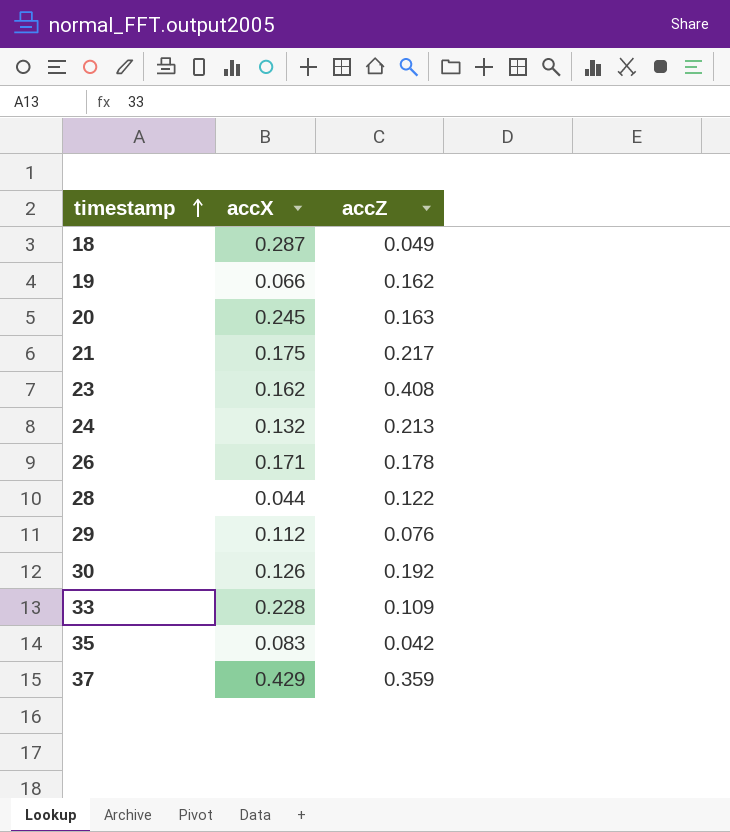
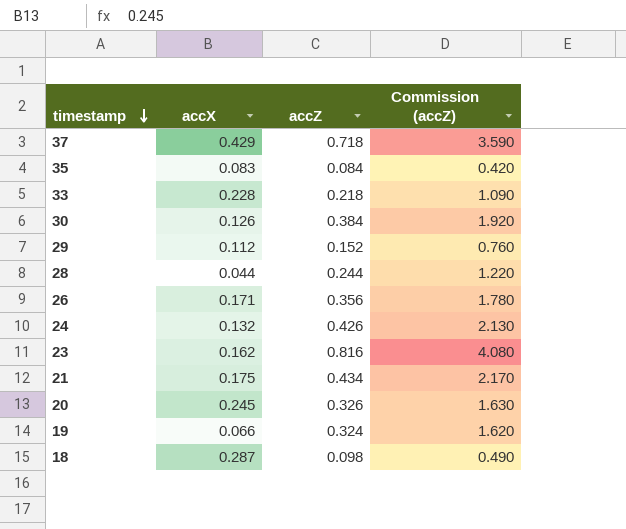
row order: timestamp ascending -> timestamp descending
column Commission (accZ) | formula: none -> [accZ] * 5
37 | accZ: 0.359 -> 0.718
35 | accZ: 0.042 -> 0.084
33 | accZ: 0.109 -> 0.218
30 | accZ: 0.192 -> 0.384
29 | accZ: 0.076 -> 0.152
28 | accZ: 0.122 -> 0.244
26 | accZ: 0.178 -> 0.356
24 | accZ: 0.213 -> 0.426
23 | accZ: 0.408 -> 0.816
21 | accZ: 0.217 -> 0.434
20 | accZ: 0.163 -> 0.326
19 | accZ: 0.162 -> 0.324
18 | accZ: 0.049 -> 0.098

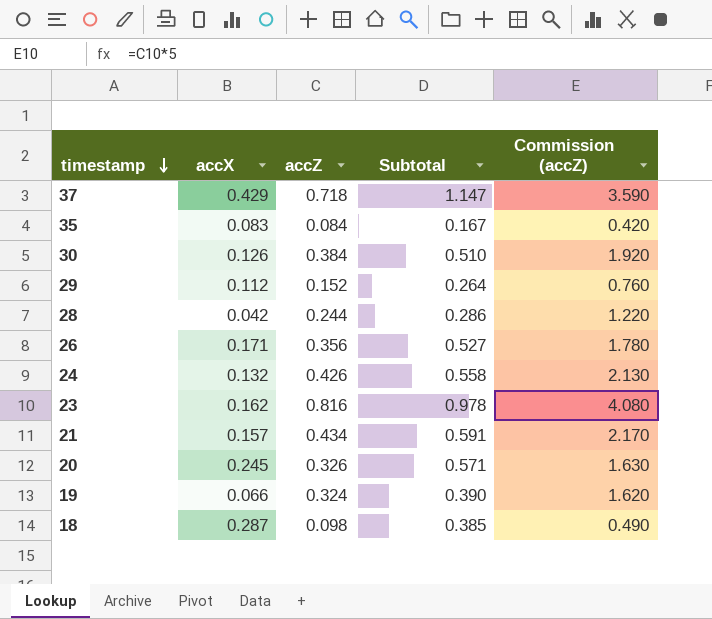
column Subtotal | formula: none -> [accX] + [accZ]
row 33: 0.228 | 0.218 | 1.090 -> none
28 | accX: 0.044 -> 0.042
21 | accX: 0.175 -> 0.157

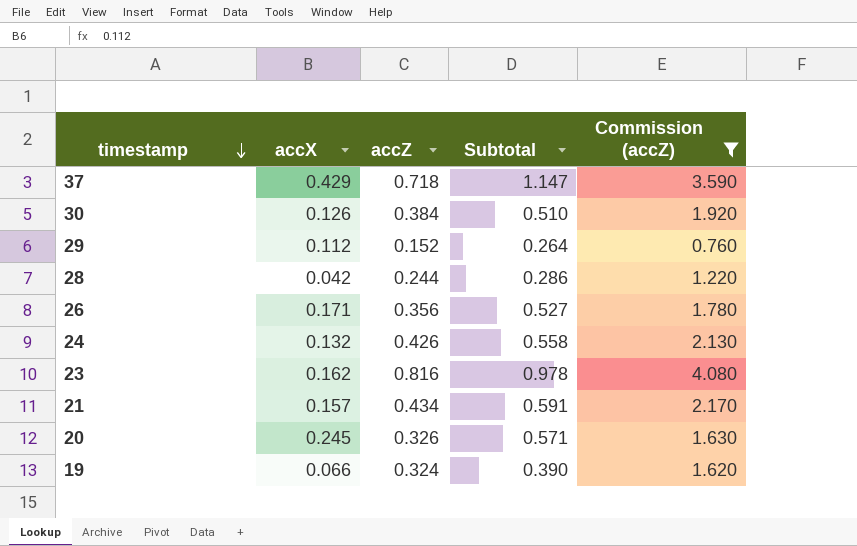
filter: none -> Commission (accZ) >= 0.760

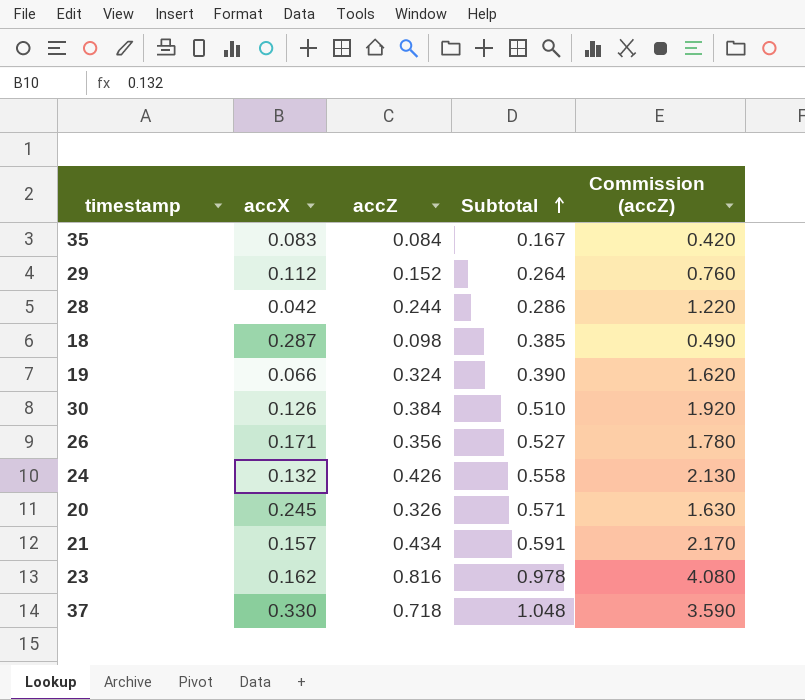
filter: Commission (accZ) >= 0.760 -> none
row order: timestamp descending -> Subtotal ascending
37 | accX: 0.429 -> 0.330
37 | Subtotal: 1.147 -> 1.048

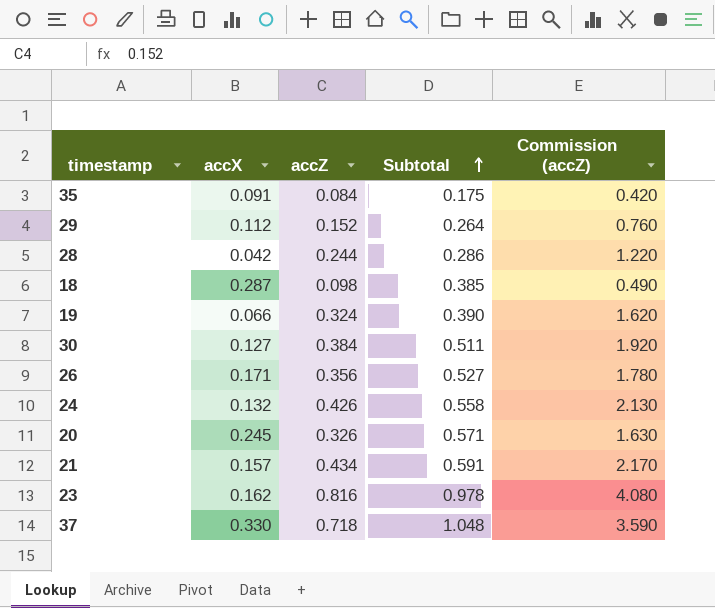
35 | accX: 0.083 -> 0.091
35 | Subtotal: 0.167 -> 0.175
30 | accX: 0.126 -> 0.127
30 | Subtotal: 0.510 -> 0.511

